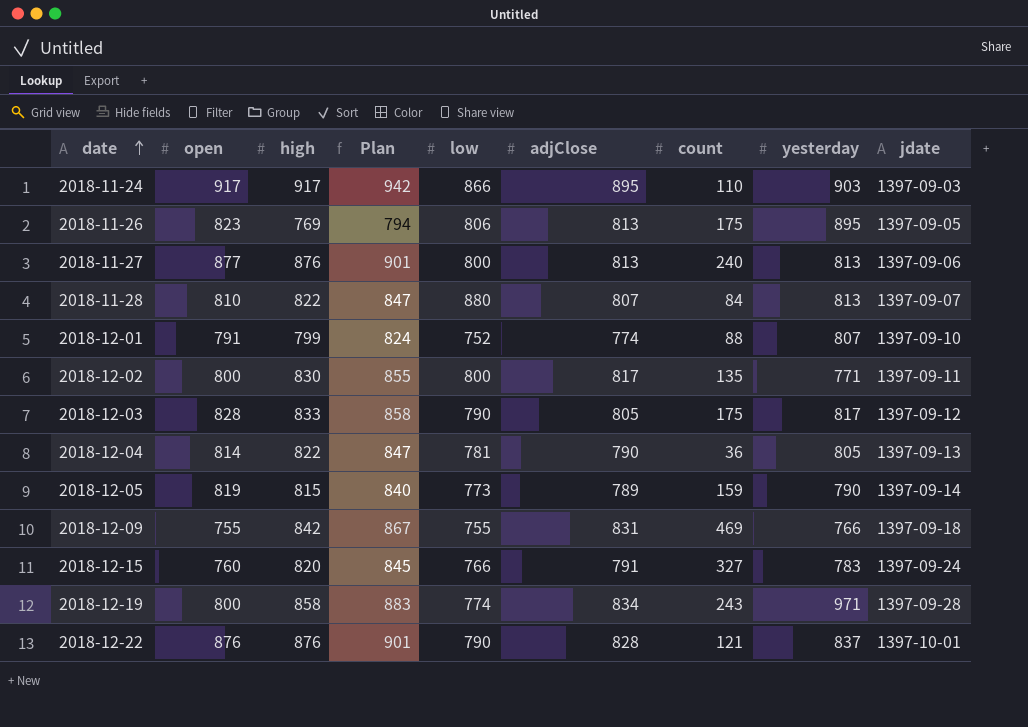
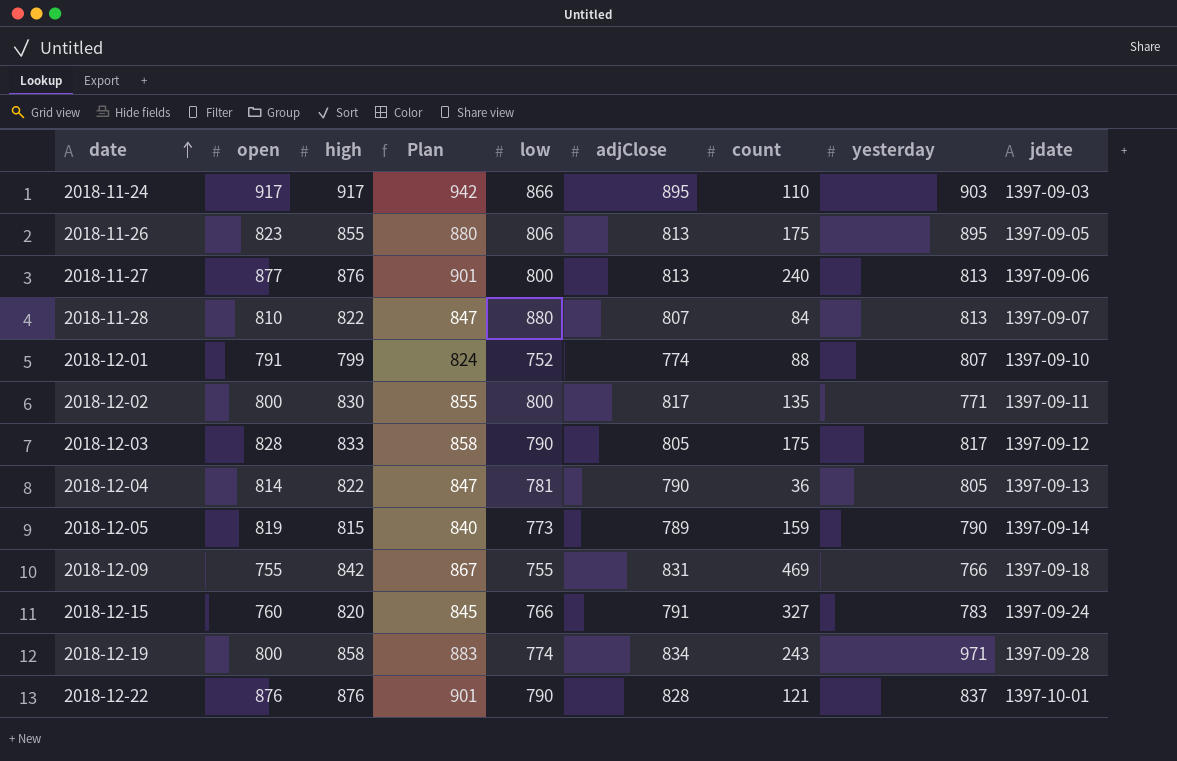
2018-11-26 | high: 769 -> 855
2018-11-26 | Plan: 794 -> 880

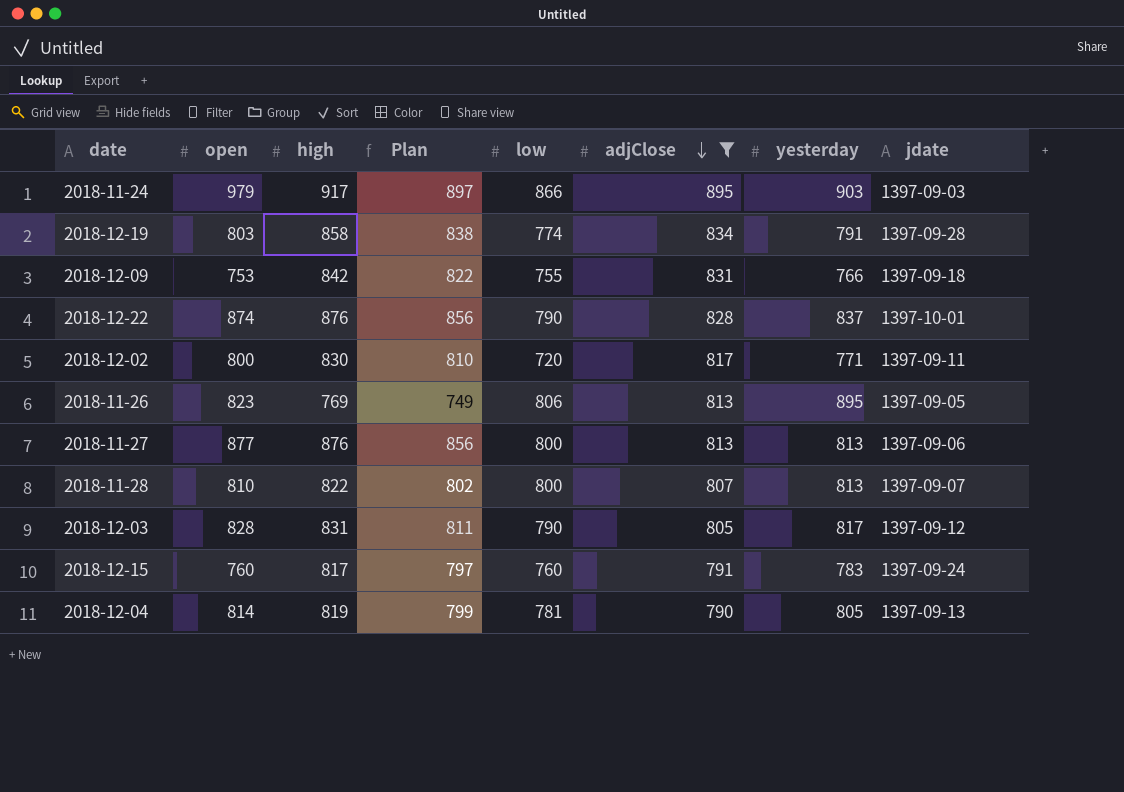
filter: none -> adjClose >= 790
row order: date ascending -> adjClose descending
column count | position: 7 -> none
column Plan | formula: [high] + 25 -> [high] - 20
2018-11-24 | open: 917 -> 979
2018-12-19 | open: 800 -> 803
2018-12-19 | yesterday: 971 -> 791
2018-12-09 | open: 755 -> 753
2018-12-22 | open: 876 -> 874
2018-12-02 | low: 800 -> 720
2018-11-26 | high: 855 -> 769
2018-11-28 | low: 880 -> 800
2018-12-03 | high: 833 -> 831
2018-12-15 | high: 820 -> 817
2018-12-15 | low: 766 -> 760
2018-12-04 | high: 822 -> 819

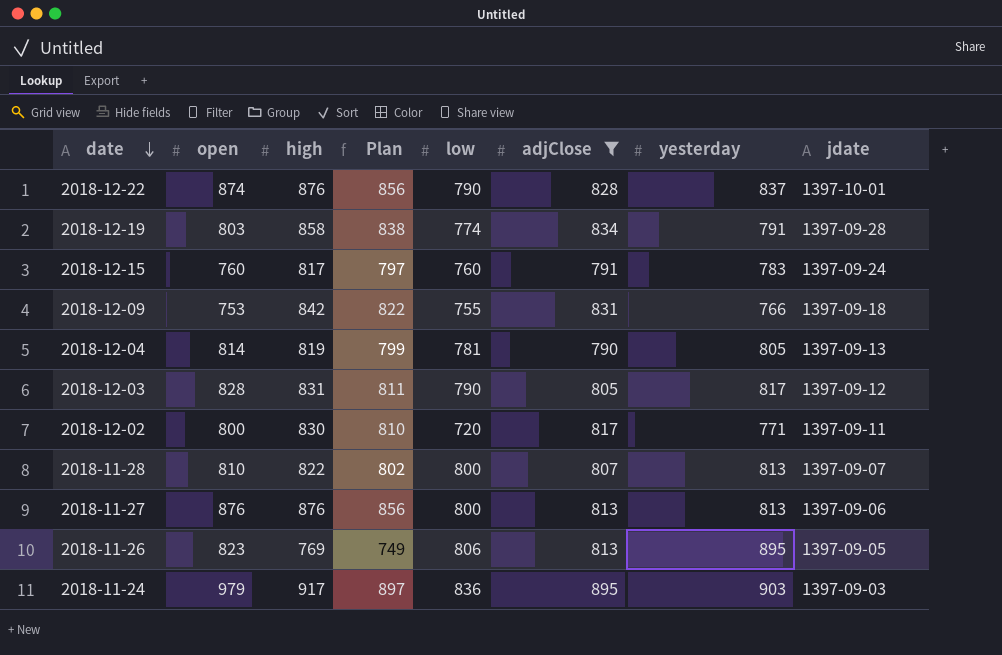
row order: adjClose descending -> date descending
2018-11-27 | open: 877 -> 876
2018-11-24 | low: 866 -> 836

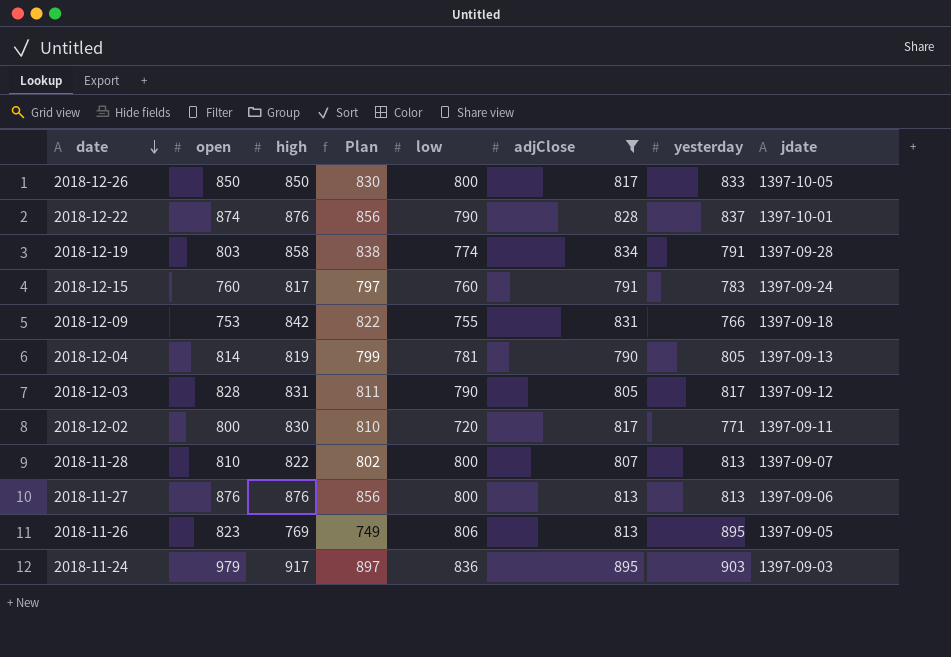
row 2018-12-26: none -> 850 | 850 | 830 | 800 | 817 | 833 | 1397-10-05

